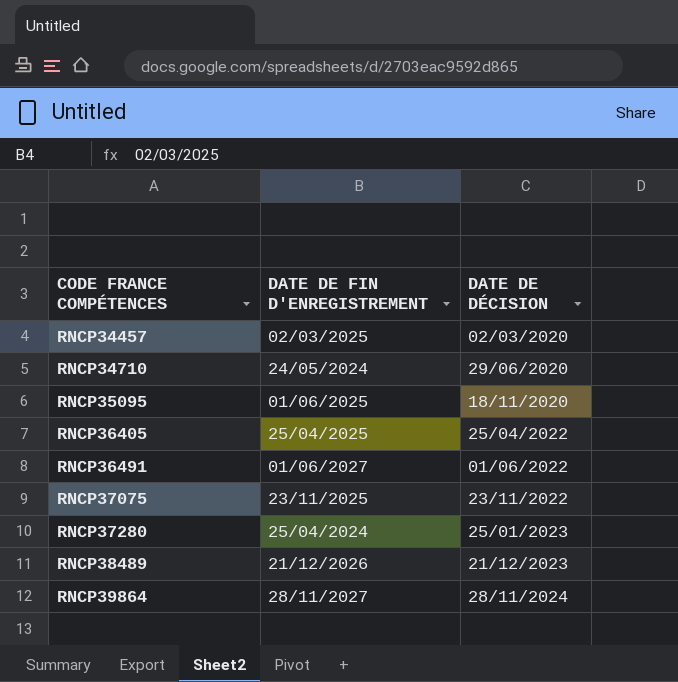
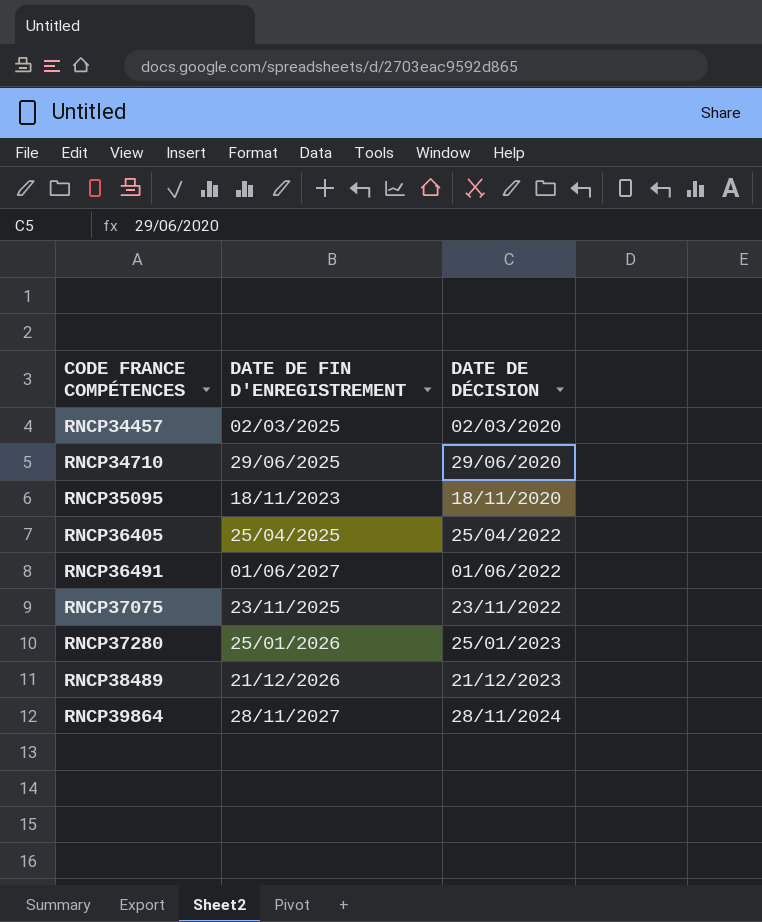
RNCP34710 | DATE DE FIN D'ENREGISTREMENT: 24/05/2024 -> 29/06/2025
RNCP35095 | DATE DE FIN D'ENREGISTREMENT: 01/06/2025 -> 18/11/2023
RNCP37280 | DATE DE FIN D'ENREGISTREMENT: 25/04/2024 -> 25/01/2026

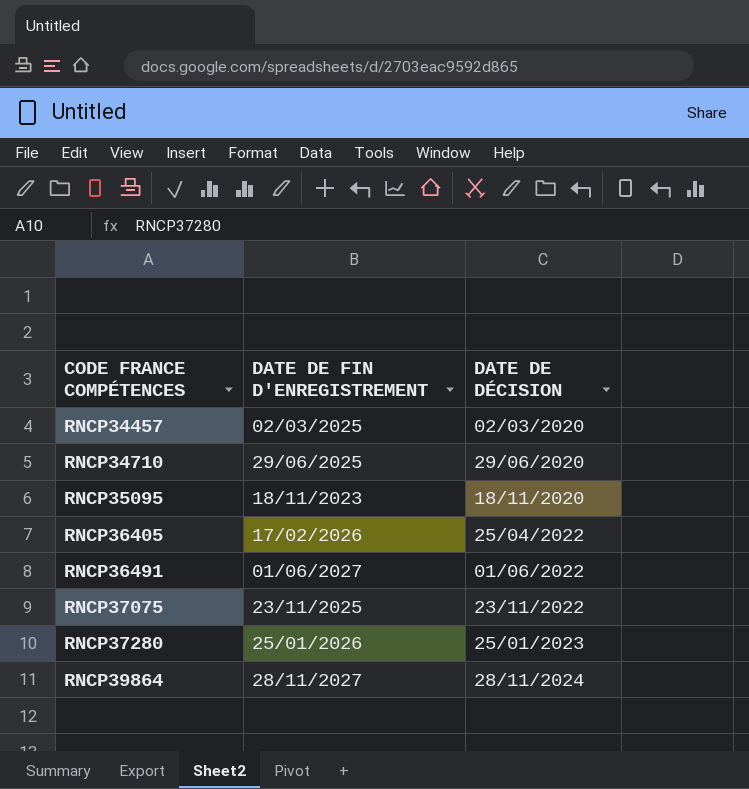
row RNCP38489: 21/12/2026 | 21/12/2023 -> none
RNCP36405 | DATE DE FIN D'ENREGISTREMENT: 25/04/2025 -> 17/02/2026

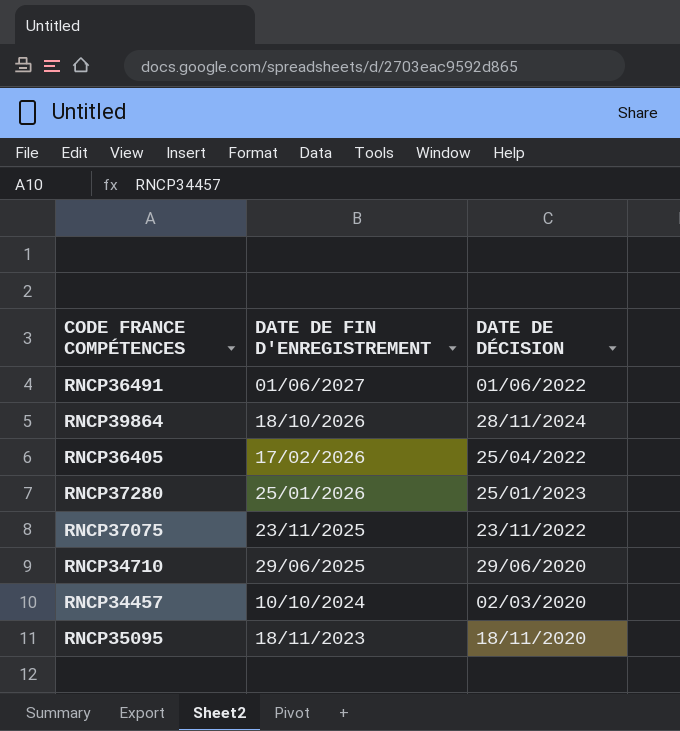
row order: CODE FRANCE COMPÉTENCES ascending -> DATE DE FIN D'ENREGISTREMENT descending
RNCP39864 | DATE DE FIN D'ENREGISTREMENT: 28/11/2027 -> 18/10/2026
RNCP34457 | DATE DE FIN D'ENREGISTREMENT: 02/03/2025 -> 10/10/2024

